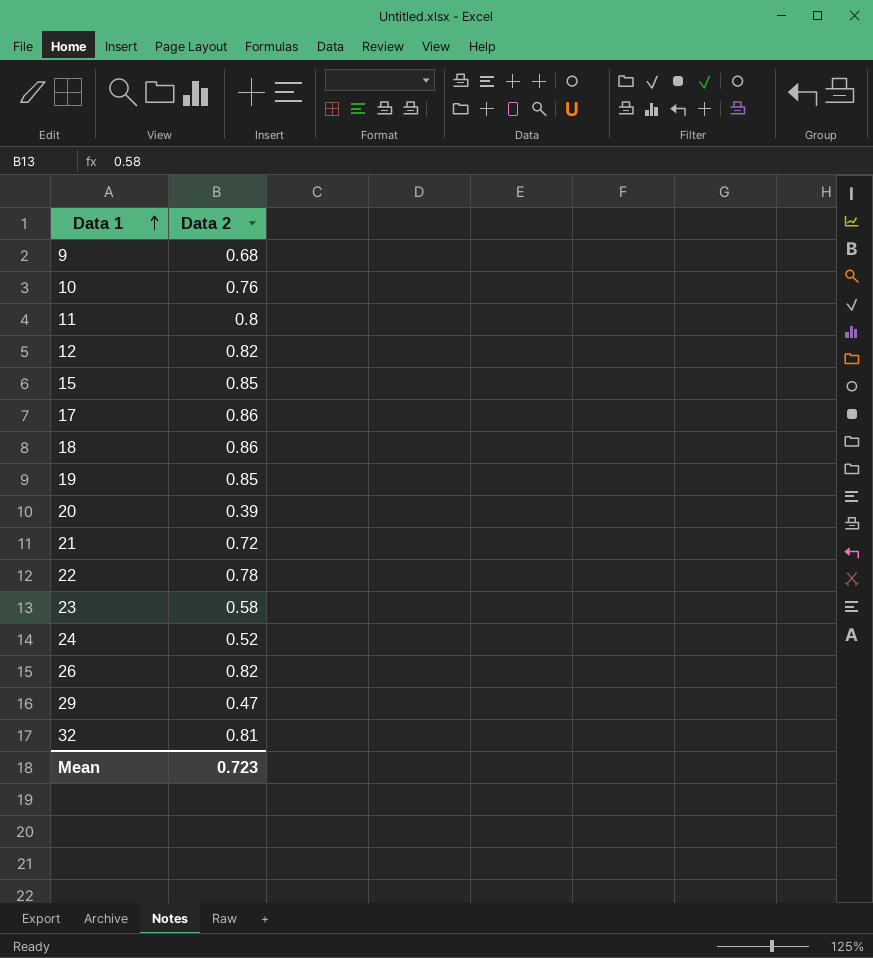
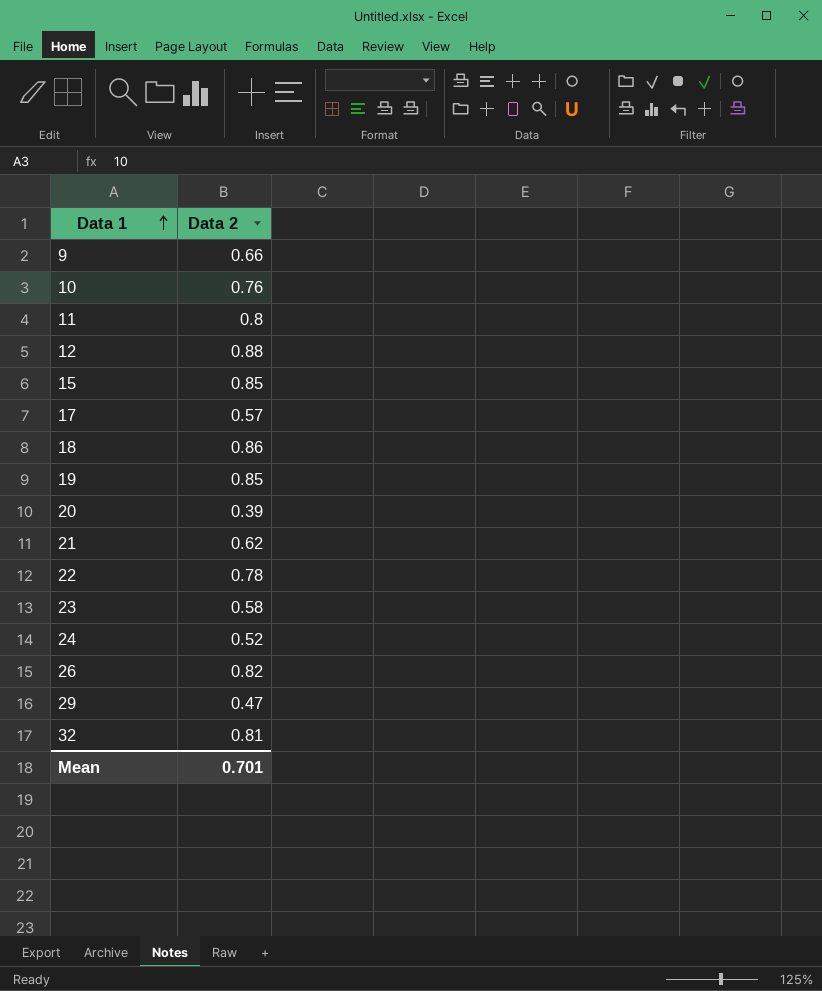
9 | Data 2: 0.68 -> 0.66
12 | Data 2: 0.82 -> 0.88
17 | Data 2: 0.86 -> 0.57
21 | Data 2: 0.72 -> 0.62
Mean | Data 2: 0.723 -> 0.701

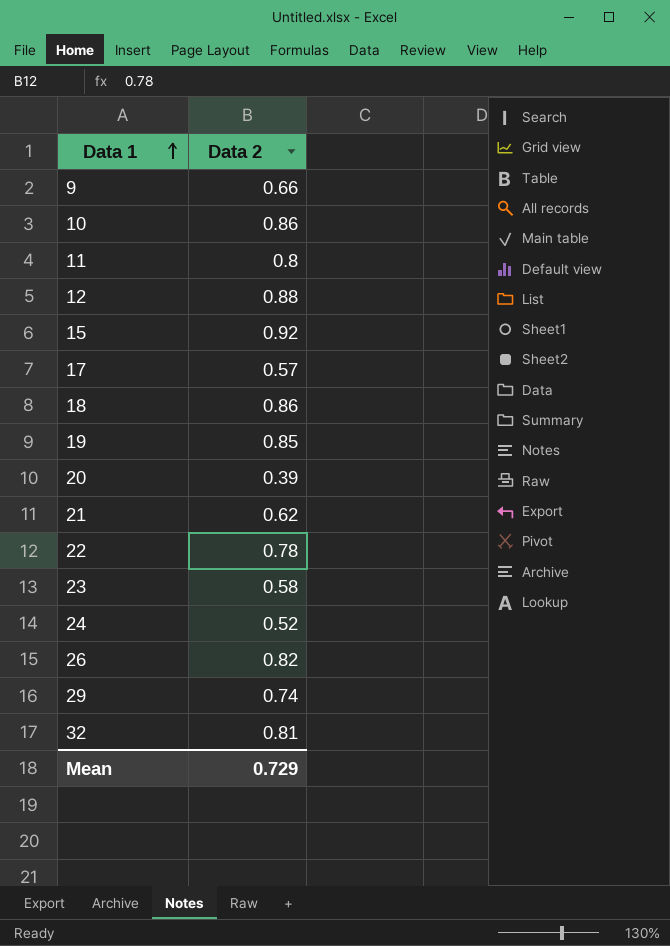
10 | Data 2: 0.76 -> 0.86
15 | Data 2: 0.85 -> 0.92
29 | Data 2: 0.47 -> 0.74
Mean | Data 2: 0.701 -> 0.729

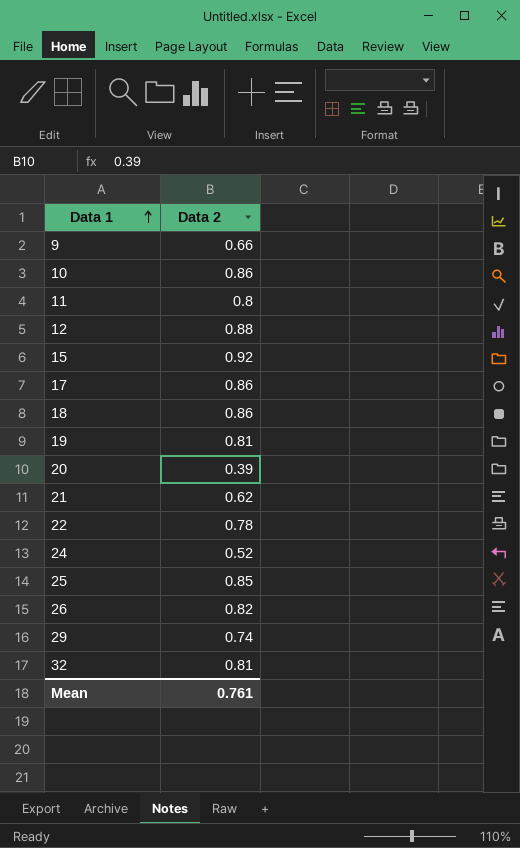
row 23: 0.58 -> none
17 | Data 2: 0.57 -> 0.86
19 | Data 2: 0.85 -> 0.81
row 25: none -> 0.85
Mean | Data 2: 0.729 -> 0.761

